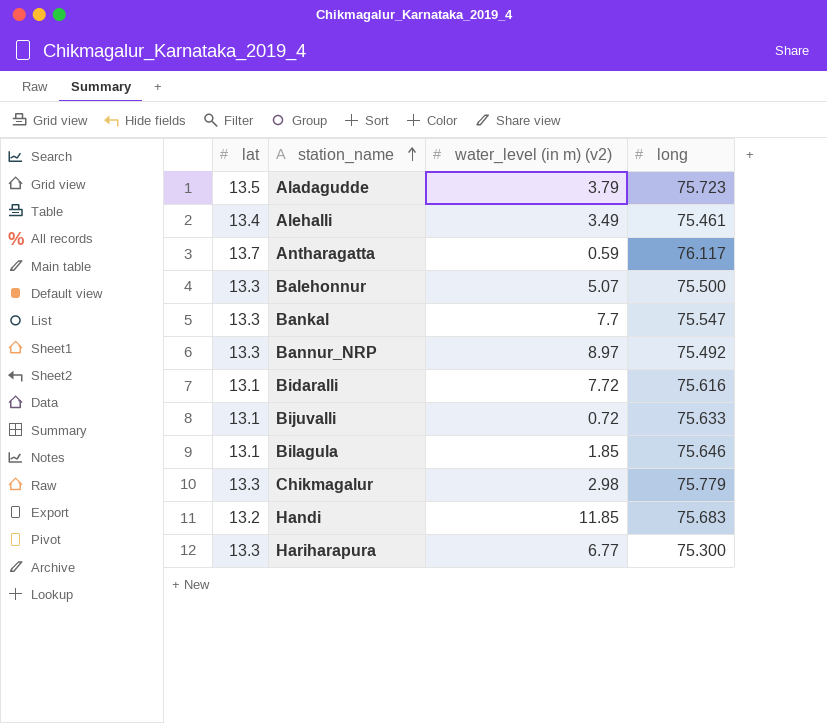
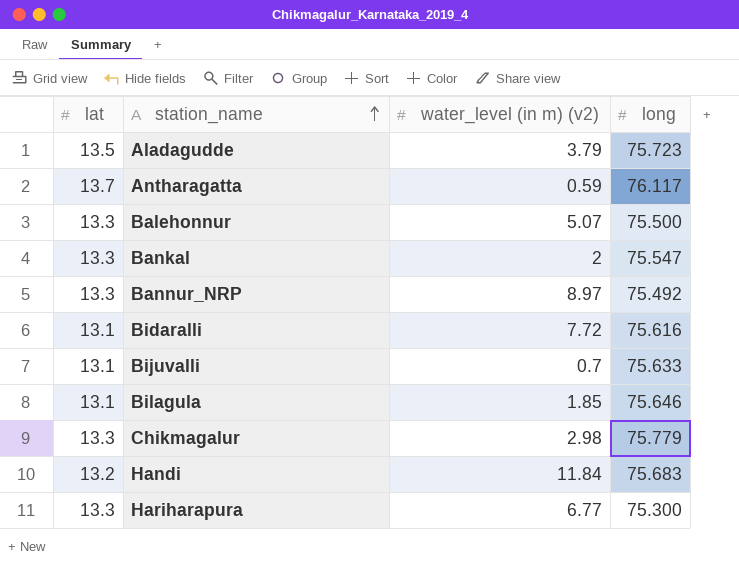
row Alehalli: 13.4 | 3.49 | 75.461 -> none
Bankal | water_level (in m) (v2): 7.7 -> 2
Bijuvalli | water_level (in m) (v2): 0.72 -> 0.7
Handi | water_level (in m) (v2): 11.85 -> 11.84

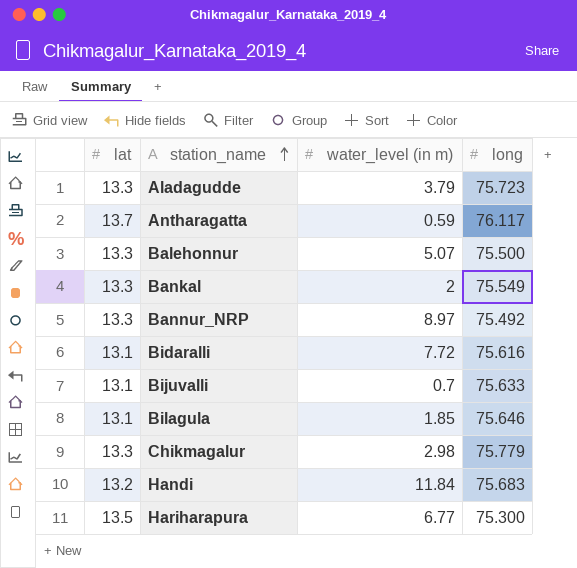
column name: water_level (in m) (v2) -> water_level (in m)
Aladagudde | lat: 13.5 -> 13.3
Bankal | long: 75.547 -> 75.549
Hariharapura | lat: 13.3 -> 13.5

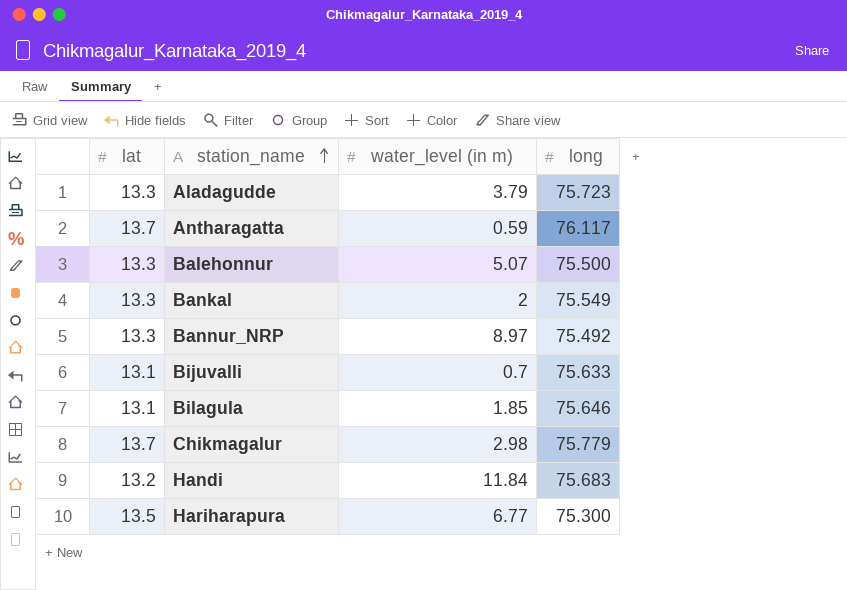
row Bidaralli: 13.1 | 7.72 | 75.616 -> none
Chikmagalur | lat: 13.3 -> 13.7

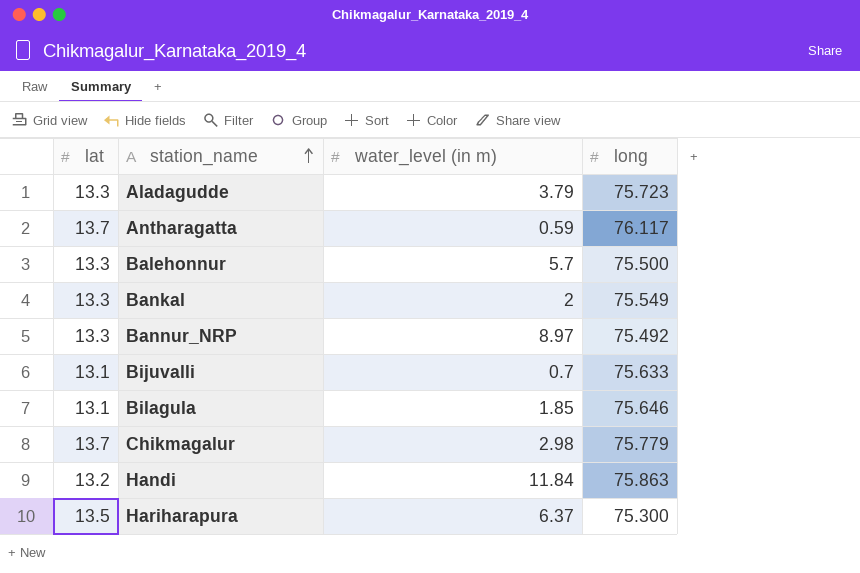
Balehonnur | water_level (in m): 5.07 -> 5.7
Handi | long: 75.683 -> 75.863
Hariharapura | water_level (in m): 6.77 -> 6.37

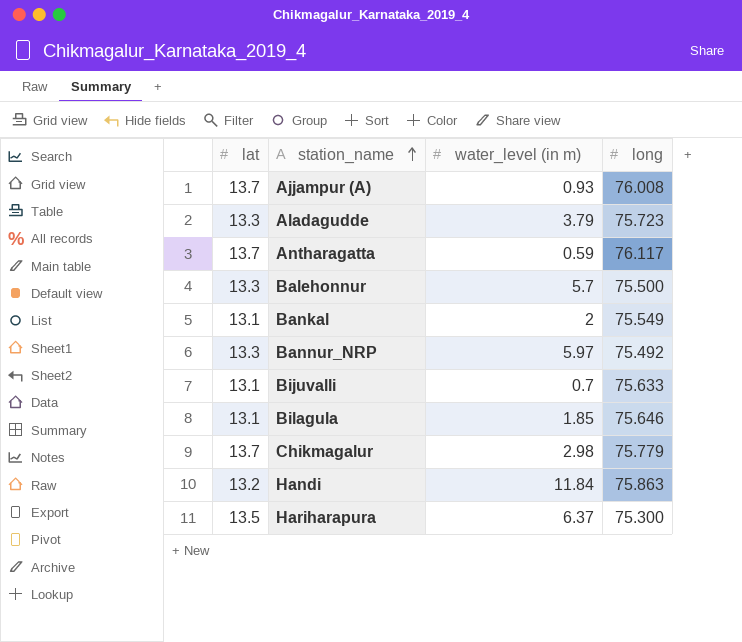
row Ajjampur (A): none -> 13.7 | 0.93 | 76.008
Bankal | lat: 13.3 -> 13.1
Bannur_NRP | water_level (in m): 8.97 -> 5.97

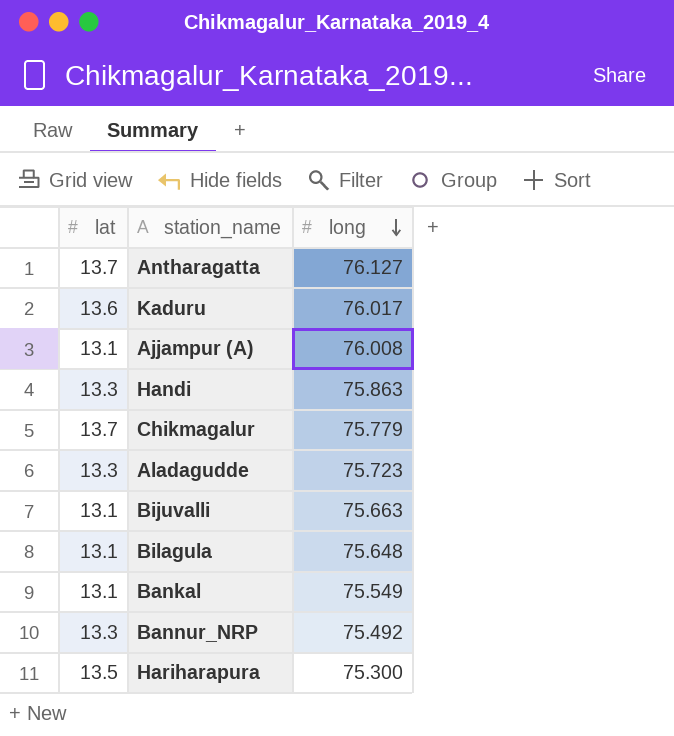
row order: station_name ascending -> long descending
column water_level (in m) | position: 3 -> none
row Balehonnur: 13.3 | 5.7 | 75.500 -> none
Antharagatta | long: 76.117 -> 76.127
row Kaduru: none -> 13.6 | 76.017
Ajjampur (A) | lat: 13.7 -> 13.1
Handi | lat: 13.2 -> 13.3
Bijuvalli | long: 75.633 -> 75.663
Bilagula | long: 75.646 -> 75.648

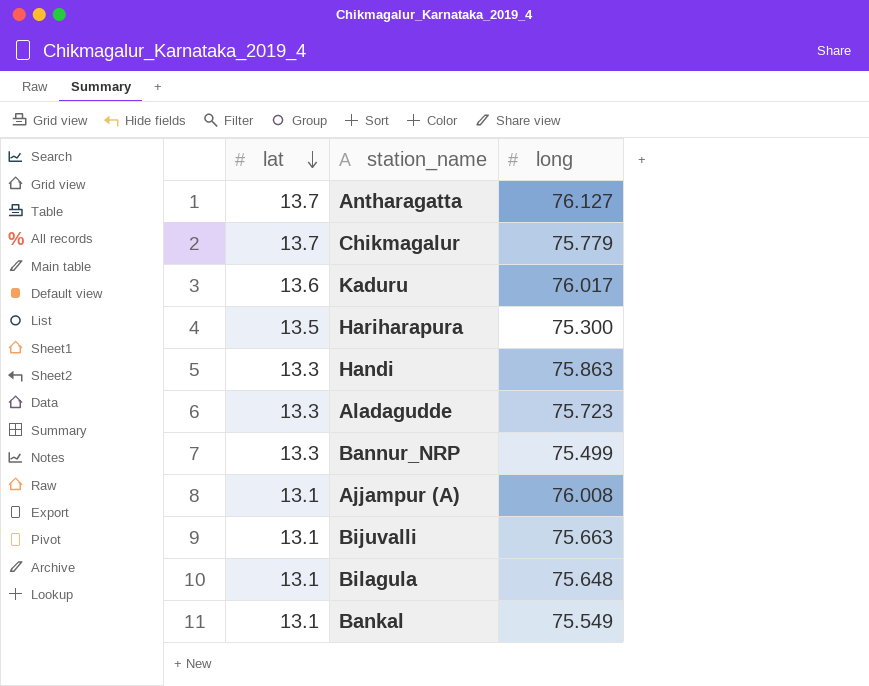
row order: long descending -> lat descending
Bannur_NRP | long: 75.492 -> 75.499

